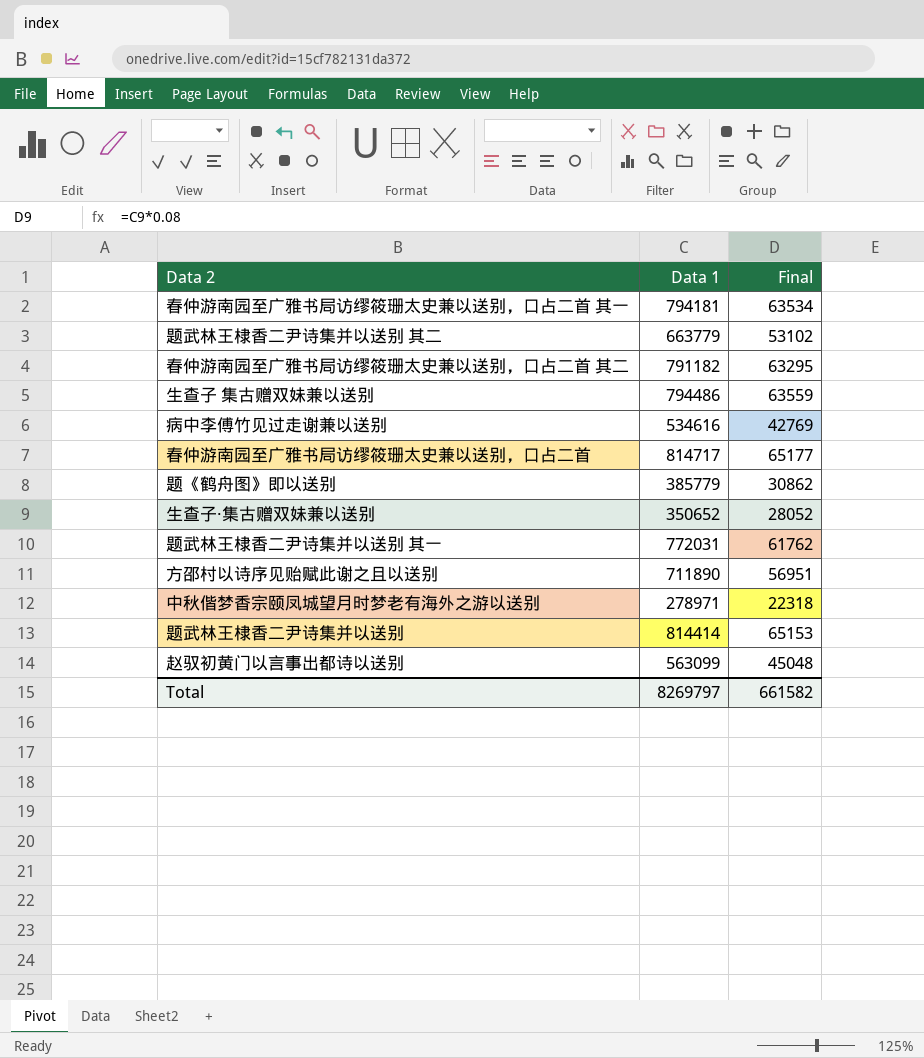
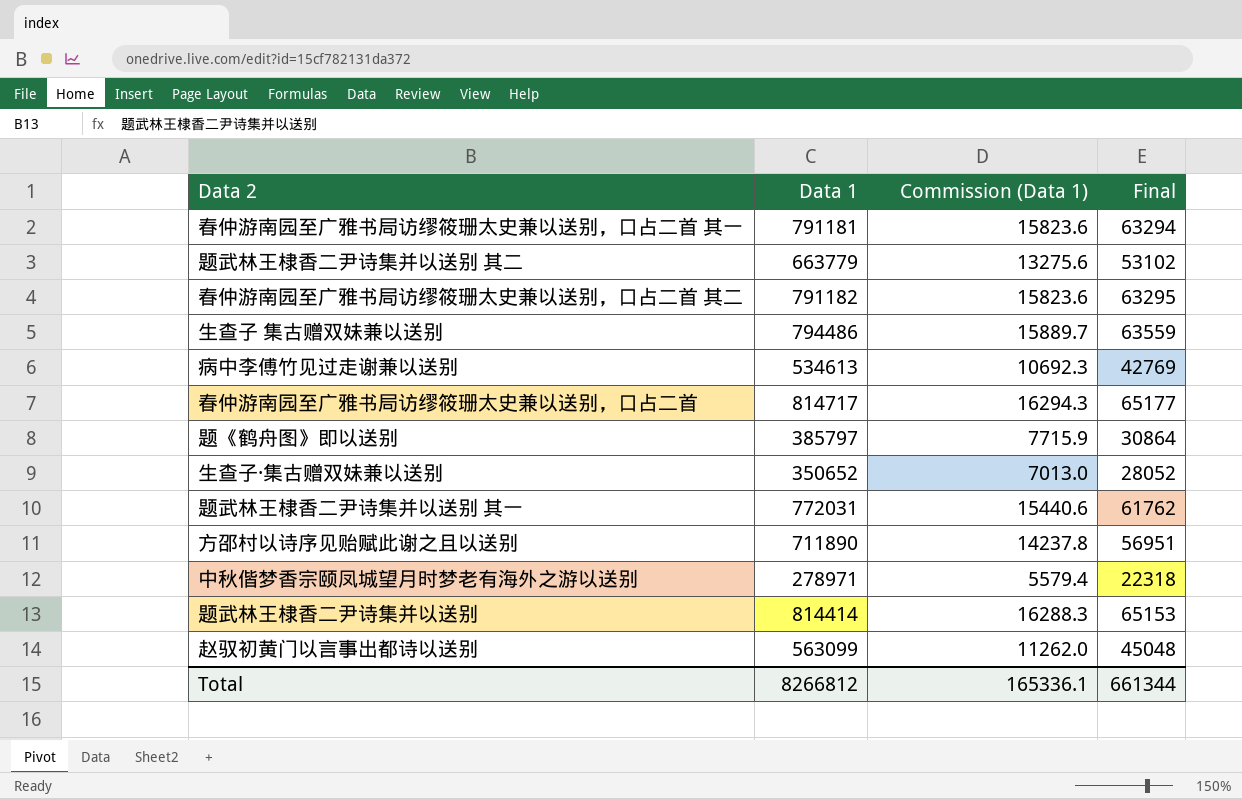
column Commission (Data 1) | formula: none -> [Data 1] * 0.02
春仲游南园至广雅书局访缪筱珊太史兼以送别，口占二首 其一 | Data 1: 794181 -> 791181
春仲游南园至广雅书局访缪筱珊太史兼以送别，口占二首 其一 | Final: 63534 -> 63294
病中李傅竹见过走谢兼以送别 | Data 1: 534616 -> 534613
题《鹤舟图》即以送别 | Data 1: 385779 -> 385797
题《鹤舟图》即以送别 | Final: 30862 -> 30864
Total | Data 1: 8269797 -> 8266812
Total | Final: 661582 -> 661344

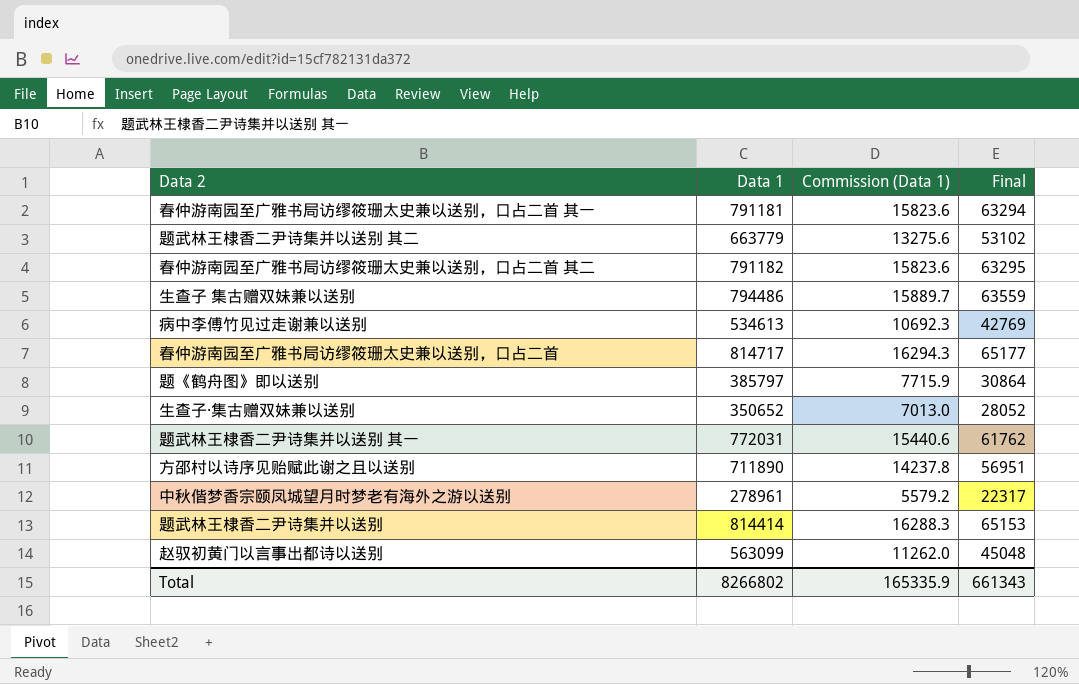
中秋偕梦香宗颐凤城望月时梦老有海外之游以送别 | Data 1: 278971 -> 278961
中秋偕梦香宗颐凤城望月时梦老有海外之游以送别 | Commission (Data 1): 5579.4 -> 5579.2
中秋偕梦香宗颐凤城望月时梦老有海外之游以送别 | Final: 22318 -> 22317
Total | Data 1: 8266812 -> 8266802
Total | Commission (Data 1): 165336.1 -> 165335.9
Total | Final: 661344 -> 661343

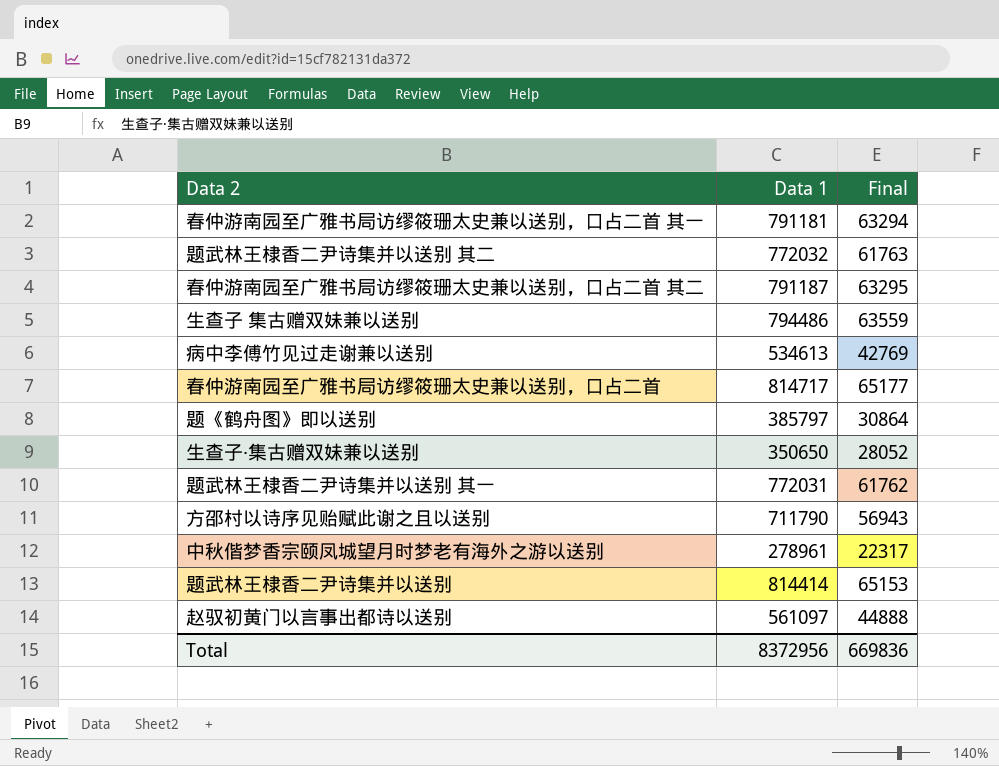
column Commission (Data 1) | formula: [Data 1] * 0.02 -> none
题武林王棣香二尹诗集并以送别 其二 | Data 1: 663779 -> 772032
题武林王棣香二尹诗集并以送别 其二 | Final: 53102 -> 61763
春仲游南园至广雅书局访缪筱珊太史兼以送别，口占二首 其二 | Data 1: 791182 -> 791187
生查子·集古赠双妹兼以送别 | Data 1: 350652 -> 350650
方邵村以诗序见贻赋此谢之且以送别 | Data 1: 711890 -> 711790
方邵村以诗序见贻赋此谢之且以送别 | Final: 56951 -> 56943
赵驭初黄门以言事出都诗以送别 | Data 1: 563099 -> 561097
赵驭初黄门以言事出都诗以送别 | Final: 45048 -> 44888
Total | Data 1: 8266802 -> 8372956
Total | Final: 661343 -> 669836

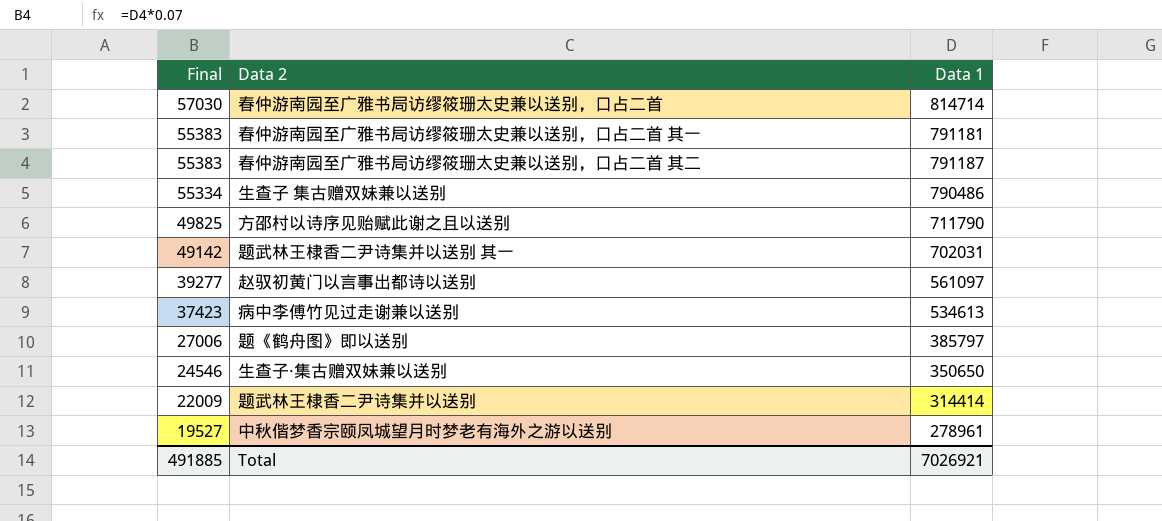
row order: none -> Final descending
column Final | formula: [Data 1] * 0.08 -> [Data 1] * 0.07
column Final | position: 3 -> 1
row 题武林王棣香二尹诗集并以送别 其二: 772032 | 61763 -> none
春仲游南园至广雅书局访缪筱珊太史兼以送别，口占二首 | Data 1: 814717 -> 814714
生查子 集古赠双妹兼以送别 | Data 1: 794486 -> 790486
题武林王棣香二尹诗集并以送别 其一 | Data 1: 772031 -> 702031
题武林王棣香二尹诗集并以送别 | Data 1: 814414 -> 314414
Total | Final: 669836 -> 491885
Total | Data 1: 8372956 -> 7026921

